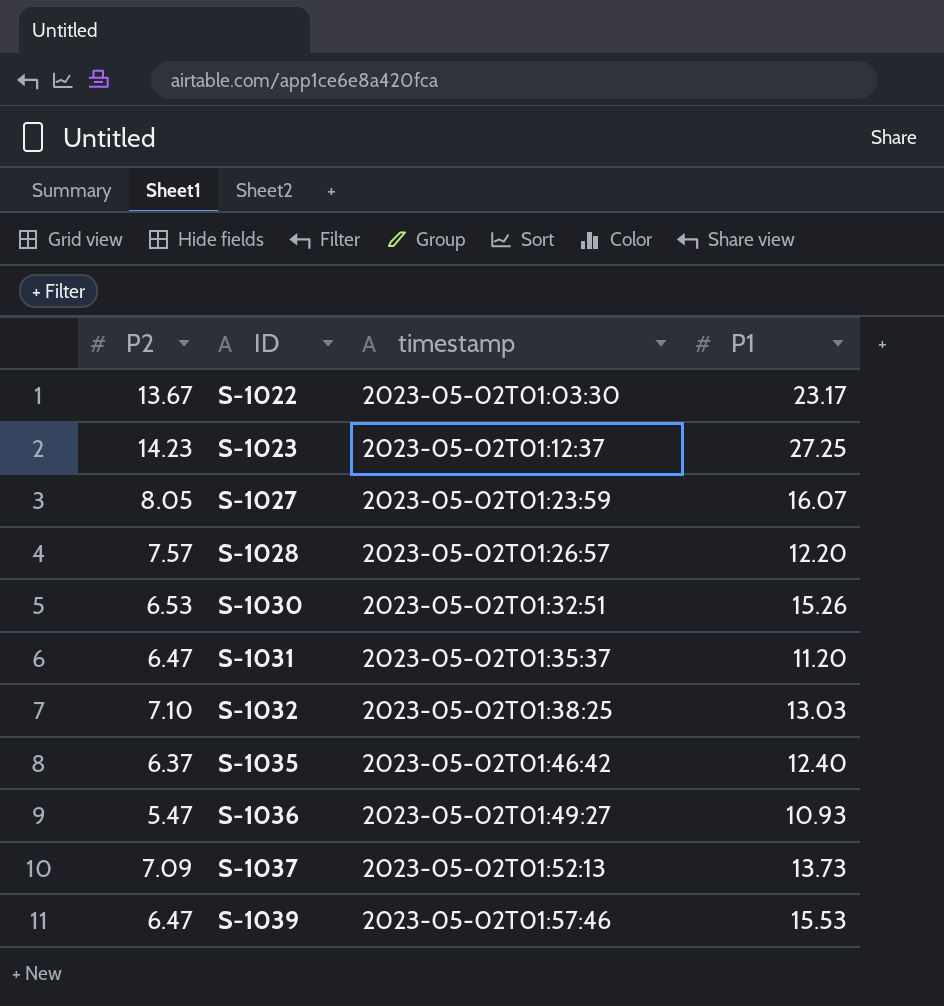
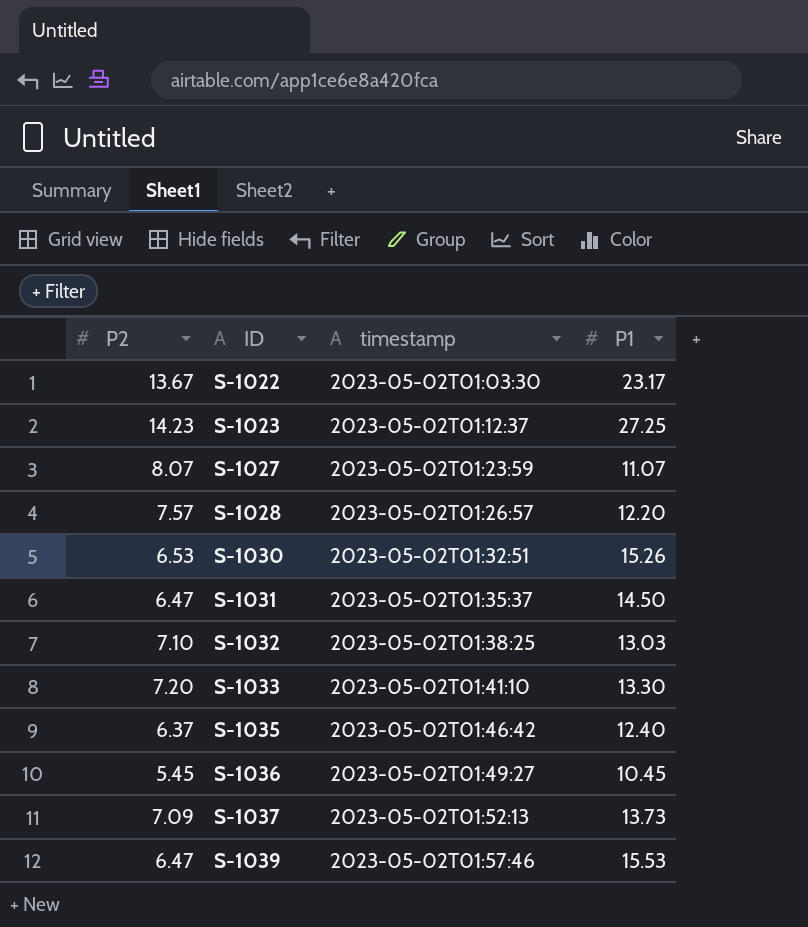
S-1027 | P2: 8.05 -> 8.07
S-1027 | P1: 16.07 -> 11.07
S-1031 | P1: 11.20 -> 14.50
row S-1033: none -> 7.20 | 2023-05-02T01:41:10 | 13.30
S-1036 | P2: 5.47 -> 5.45
S-1036 | P1: 10.93 -> 10.45

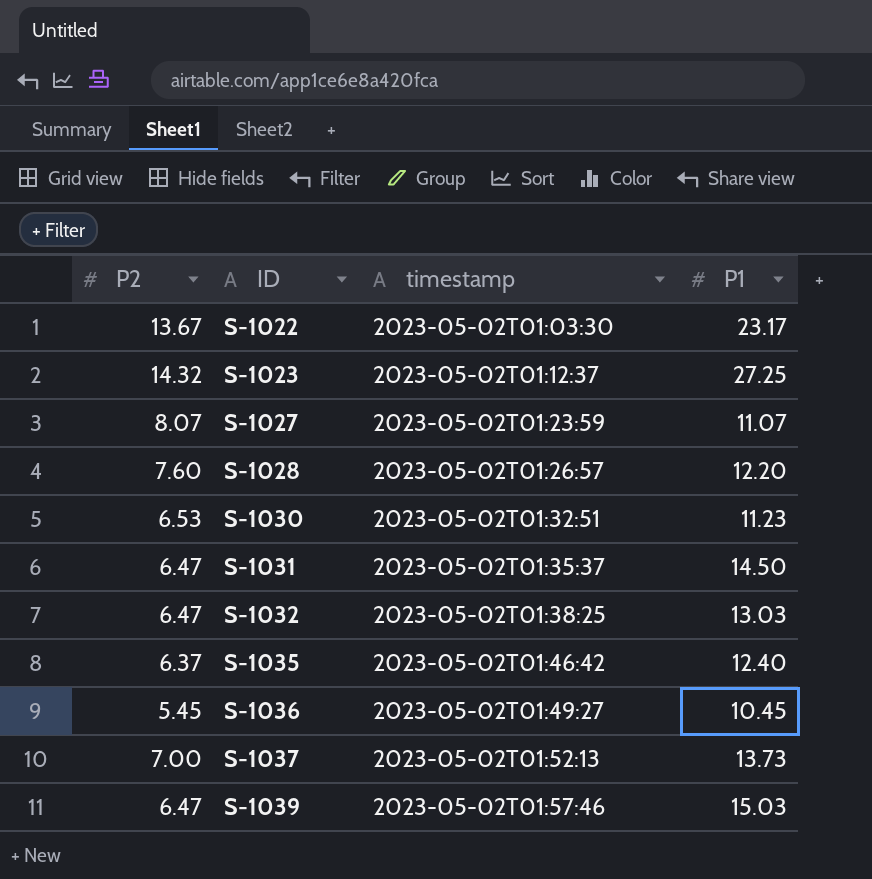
row S-1033: 7.20 | 2023-05-02T01:41:10 | 13.30 -> none
S-1023 | P2: 14.23 -> 14.32
S-1028 | P2: 7.57 -> 7.60
S-1030 | P1: 15.26 -> 11.23
S-1032 | P2: 7.10 -> 6.47
S-1037 | P2: 7.09 -> 7.00
S-1039 | P1: 15.53 -> 15.03

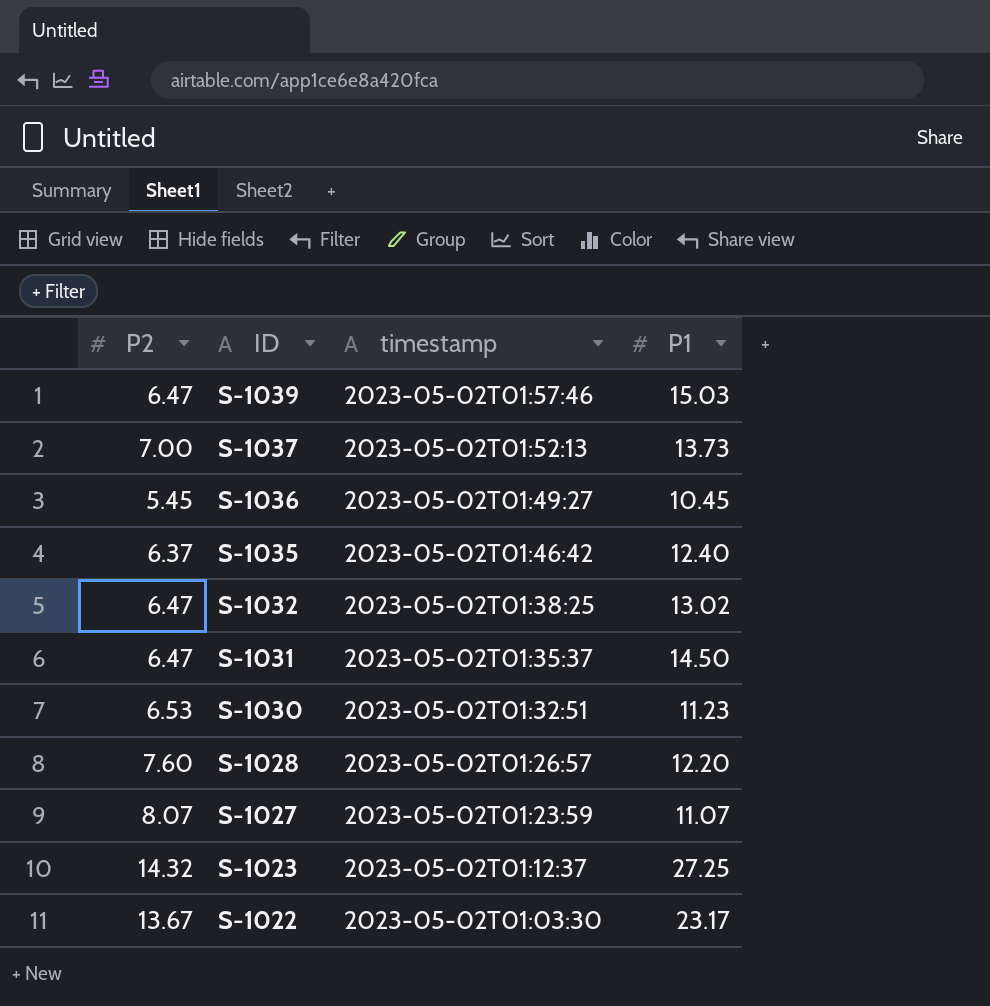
row order: ID ascending -> ID descending
S-1032 | P1: 13.03 -> 13.02

